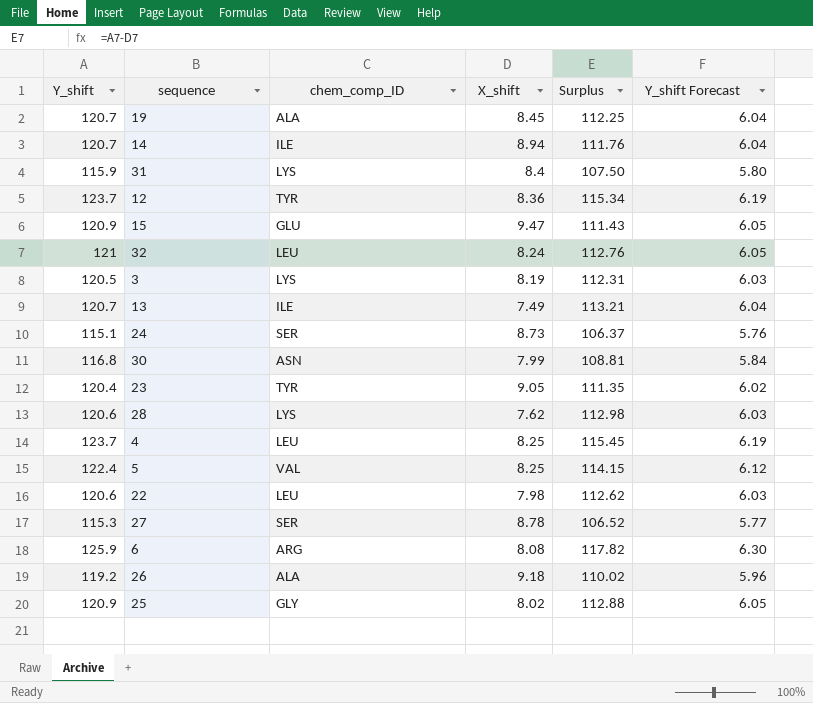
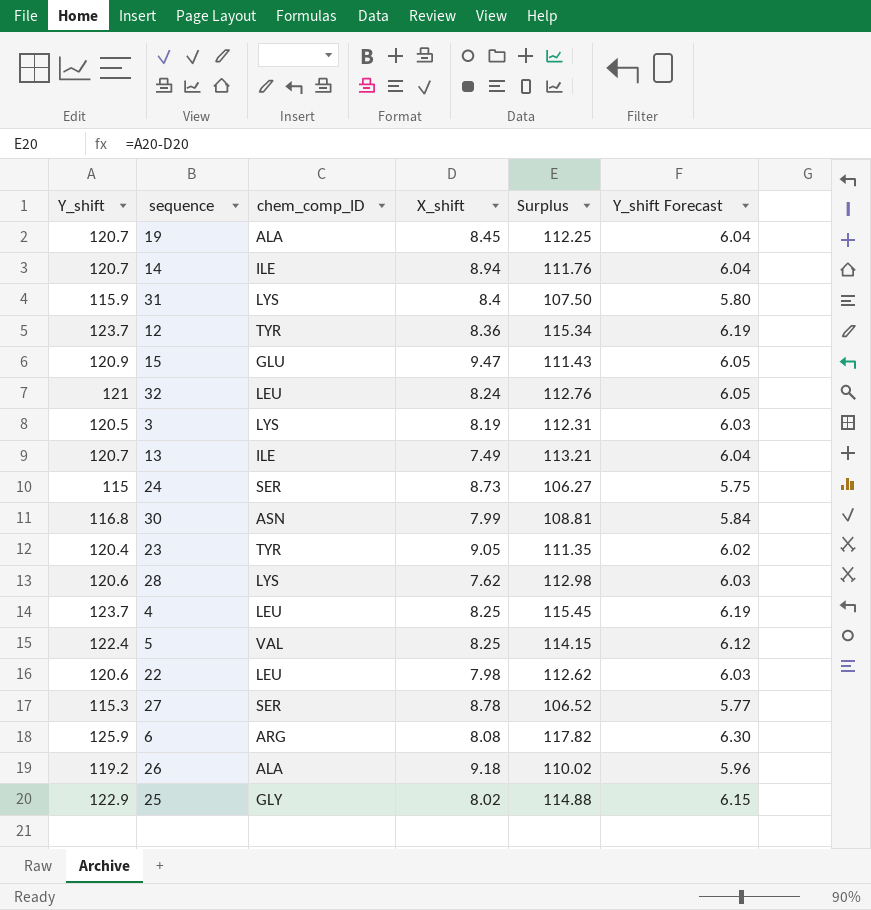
24 | Y_shift: 115.1 -> 115
24 | Surplus: 106.37 -> 106.27
24 | Y_shift Forecast: 5.76 -> 5.75
25 | Y_shift: 120.9 -> 122.9
25 | Surplus: 112.88 -> 114.88
25 | Y_shift Forecast: 6.05 -> 6.15

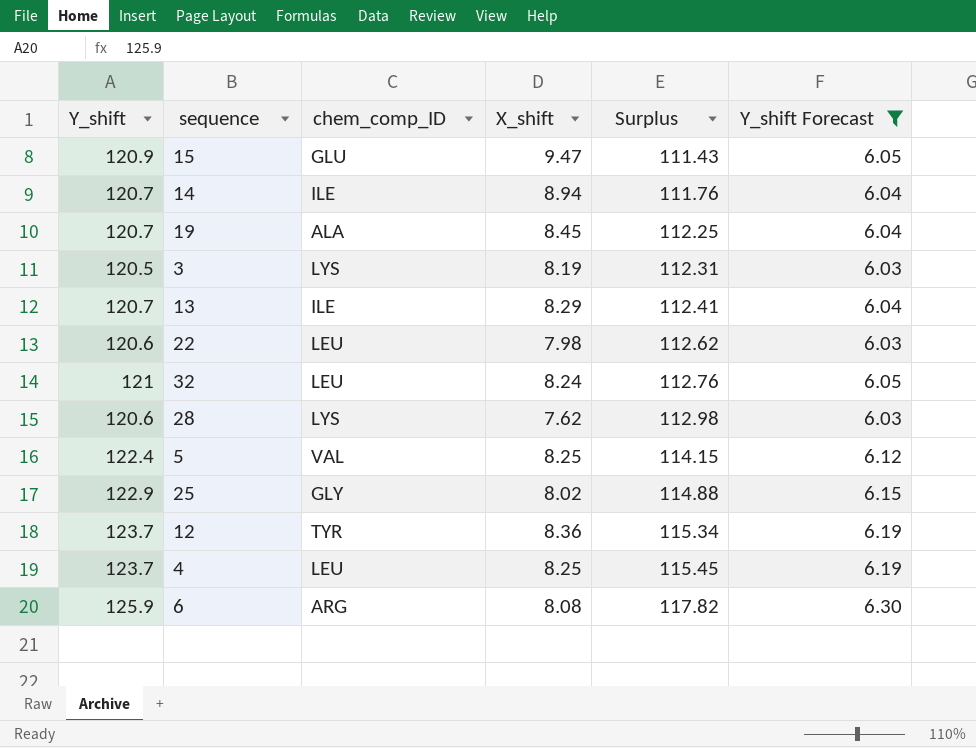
filter: none -> Y_shift Forecast >= 6.03
row order: none -> Surplus ascending
13 | X_shift: 7.49 -> 8.29
13 | Surplus: 113.21 -> 112.41

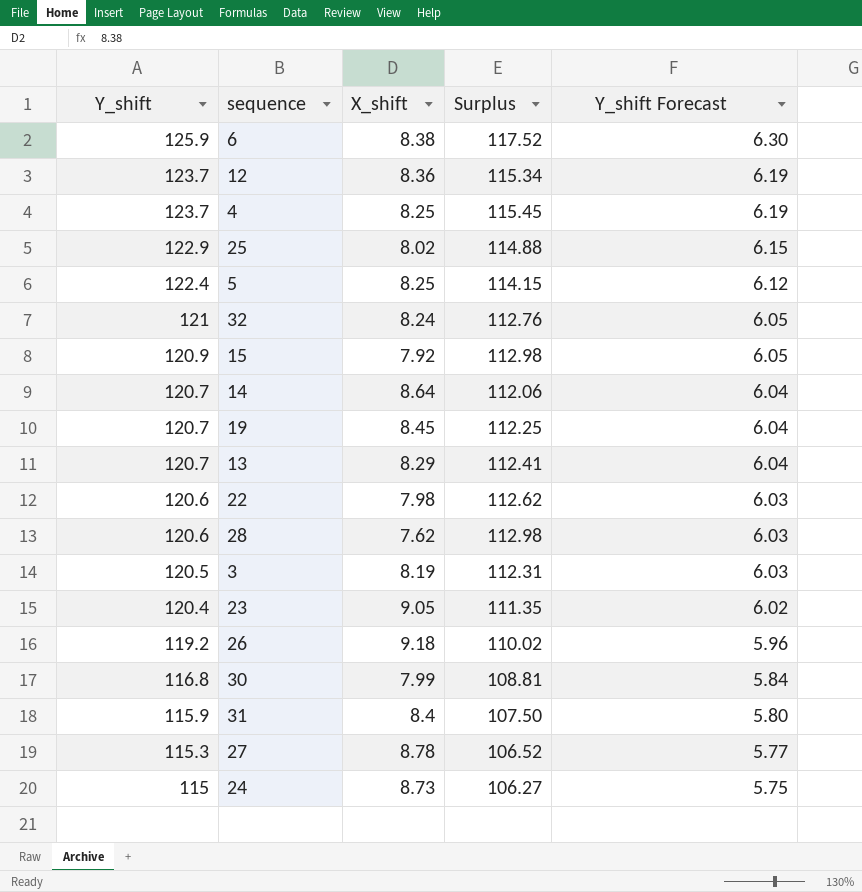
filter: Y_shift Forecast >= 6.03 -> none
row order: Surplus ascending -> Y_shift descending
column chem_comp_ID | position: 3 -> none
6 | X_shift: 8.08 -> 8.38
6 | Surplus: 117.82 -> 117.52
15 | X_shift: 9.47 -> 7.92
15 | Surplus: 111.43 -> 112.98
14 | X_shift: 8.94 -> 8.64
14 | Surplus: 111.76 -> 112.06

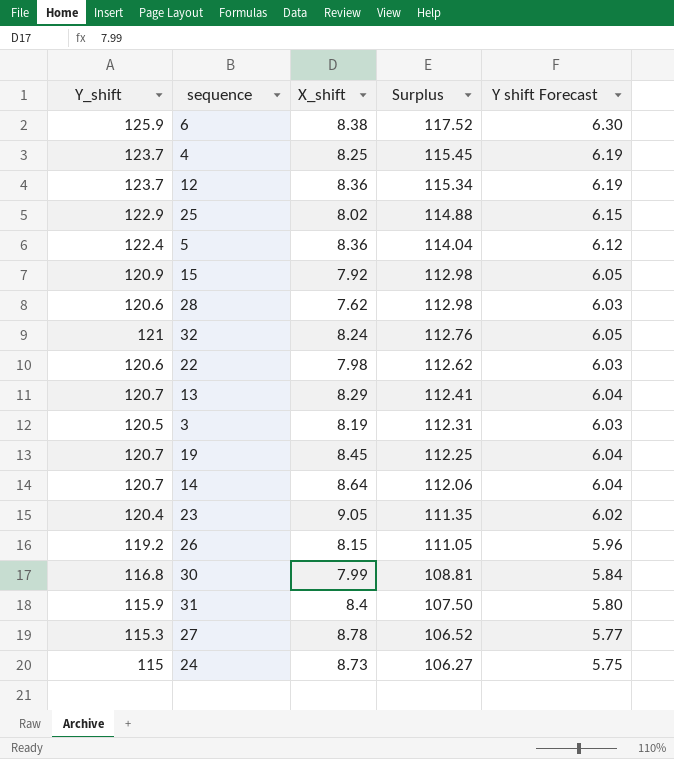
row order: Y_shift descending -> Surplus descending
column name: Y_shift Forecast -> Y shift Forecast
5 | X_shift: 8.25 -> 8.36
5 | Surplus: 114.15 -> 114.04
26 | X_shift: 9.18 -> 8.15
26 | Surplus: 110.02 -> 111.05

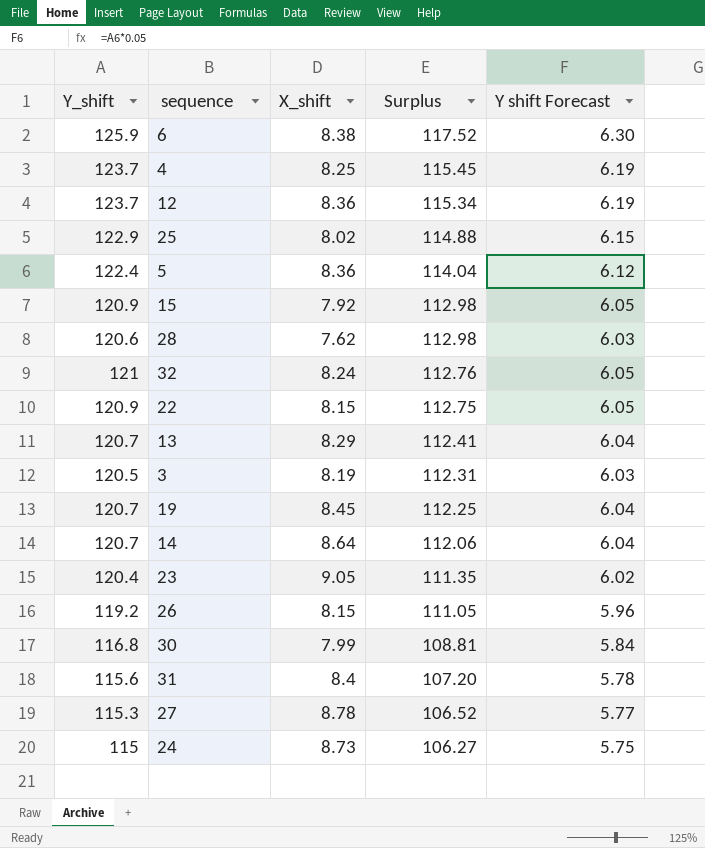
22 | Y_shift: 120.6 -> 120.9
22 | X_shift: 7.98 -> 8.15
22 | Surplus: 112.62 -> 112.75
22 | Y shift Forecast: 6.03 -> 6.05
31 | Y_shift: 115.9 -> 115.6
31 | Surplus: 107.50 -> 107.20
31 | Y shift Forecast: 5.80 -> 5.78

